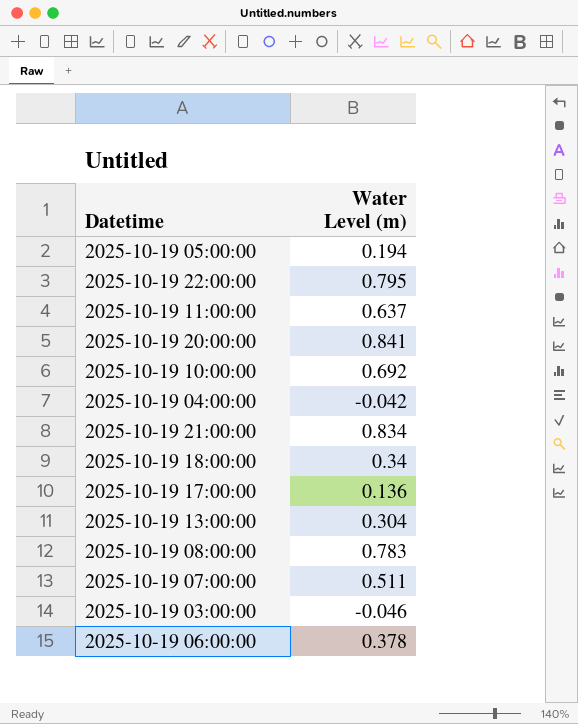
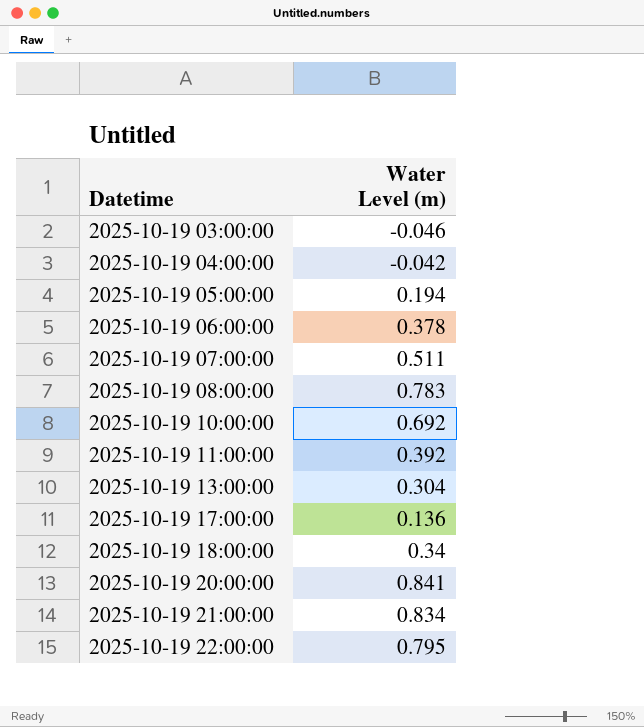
row order: none -> Datetime ascending
2025-10-19 11:00:00 | Water Level (m): 0.637 -> 0.392

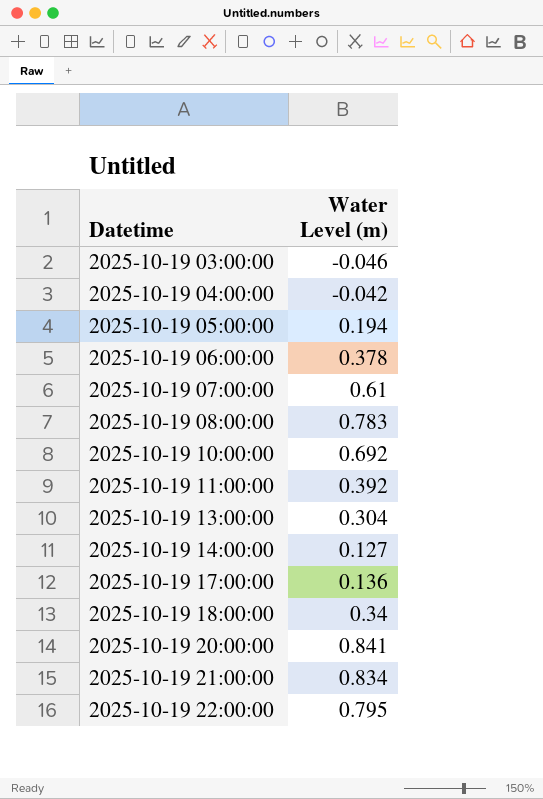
2025-10-19 07:00:00 | Water Level (m): 0.511 -> 0.61
row 2025-10-19 14:00:00: none -> 0.127

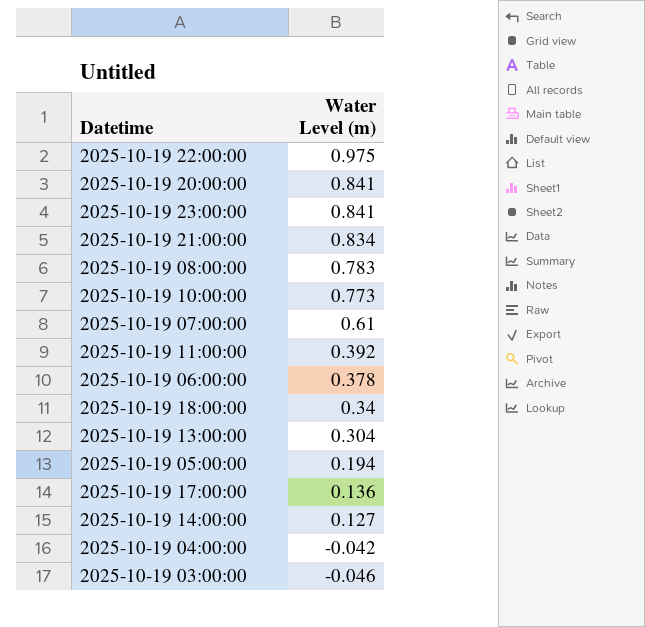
row order: Datetime ascending -> Water Level (m) descending
2025-10-19 22:00:00 | Water Level (m): 0.795 -> 0.975
row 2025-10-19 23:00:00: none -> 0.841
2025-10-19 10:00:00 | Water Level (m): 0.692 -> 0.773

